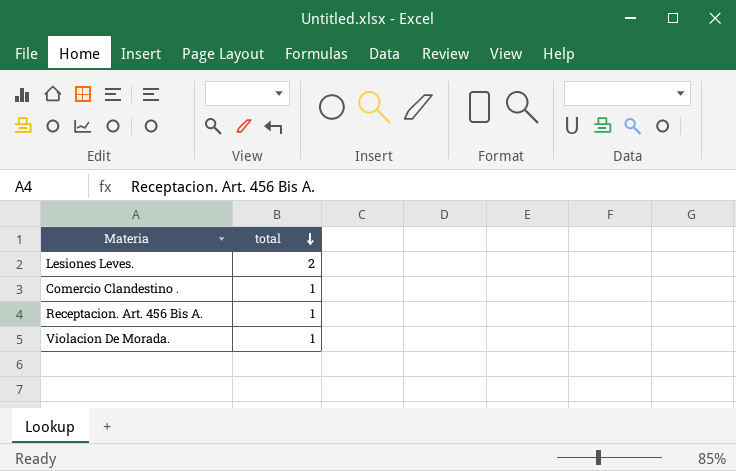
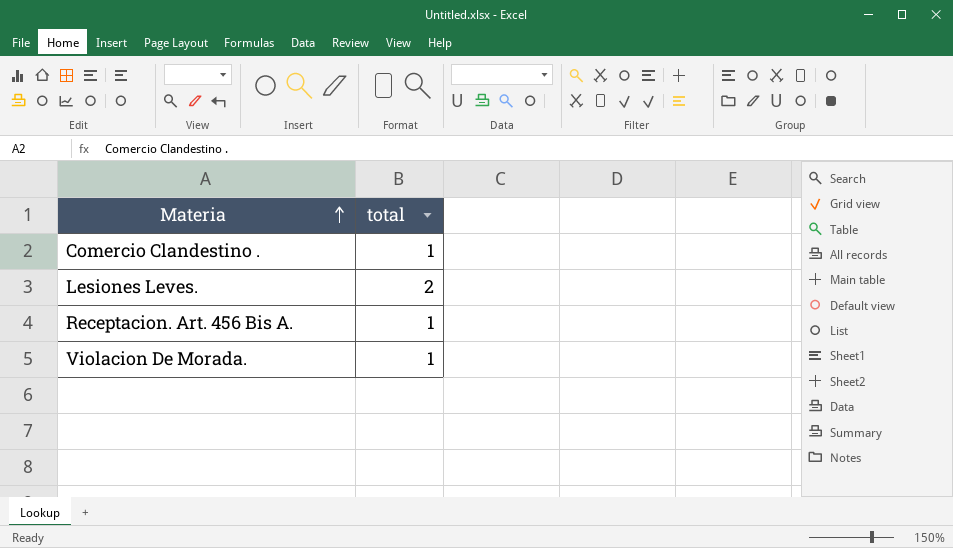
row order: total descending -> Materia ascending

